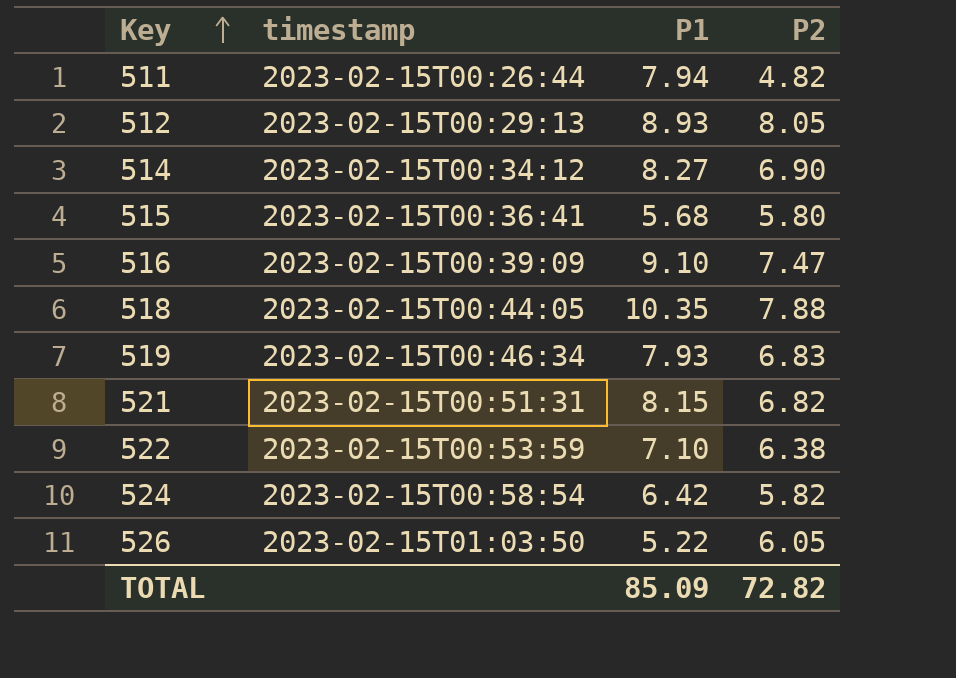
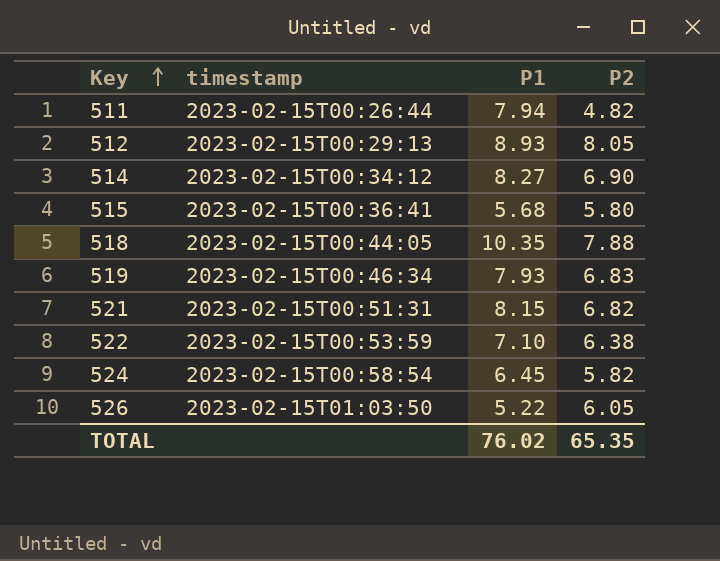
row 516: 2023-02-15T00:39:09 | 9.10 | 7.47 -> none
524 | P1: 6.42 -> 6.45
TOTAL | P1: 85.09 -> 76.02
TOTAL | P2: 72.82 -> 65.35

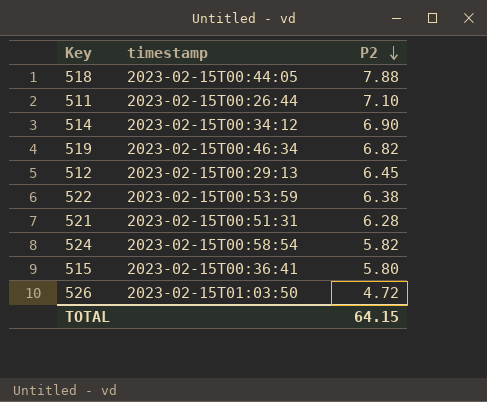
row order: Key ascending -> P2 descending
column P1 | position: 3 -> none
511 | P2: 4.82 -> 7.10
519 | P2: 6.83 -> 6.82
512 | P2: 8.05 -> 6.45
521 | P2: 6.82 -> 6.28
526 | P2: 6.05 -> 4.72
TOTAL | P2: 65.35 -> 64.15

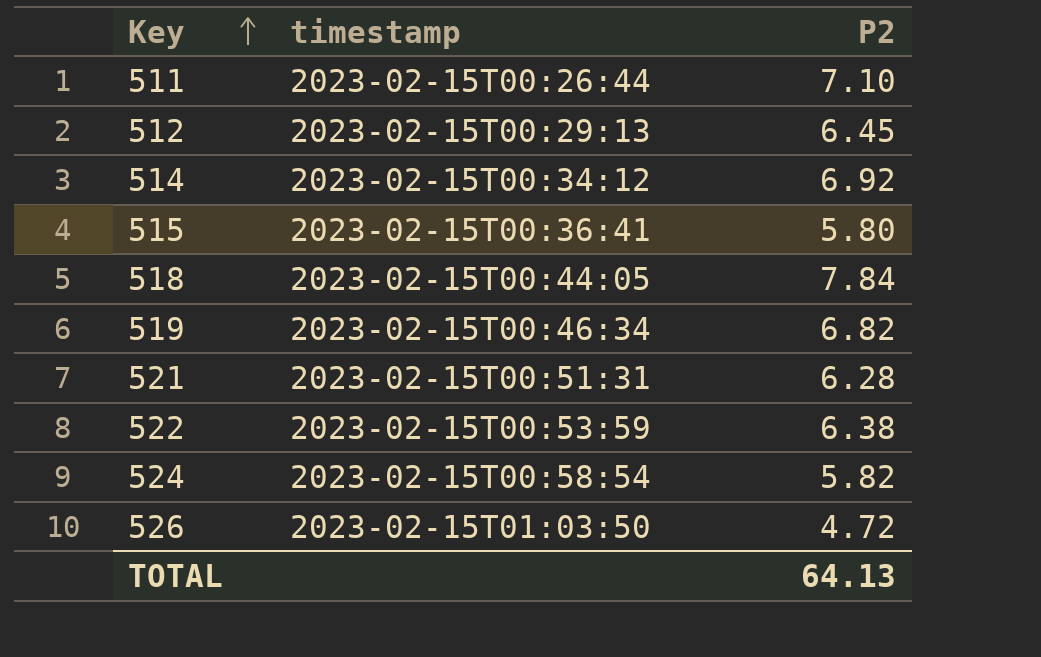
row order: P2 descending -> Key ascending
514 | P2: 6.90 -> 6.92
518 | P2: 7.88 -> 7.84
TOTAL | P2: 64.15 -> 64.13

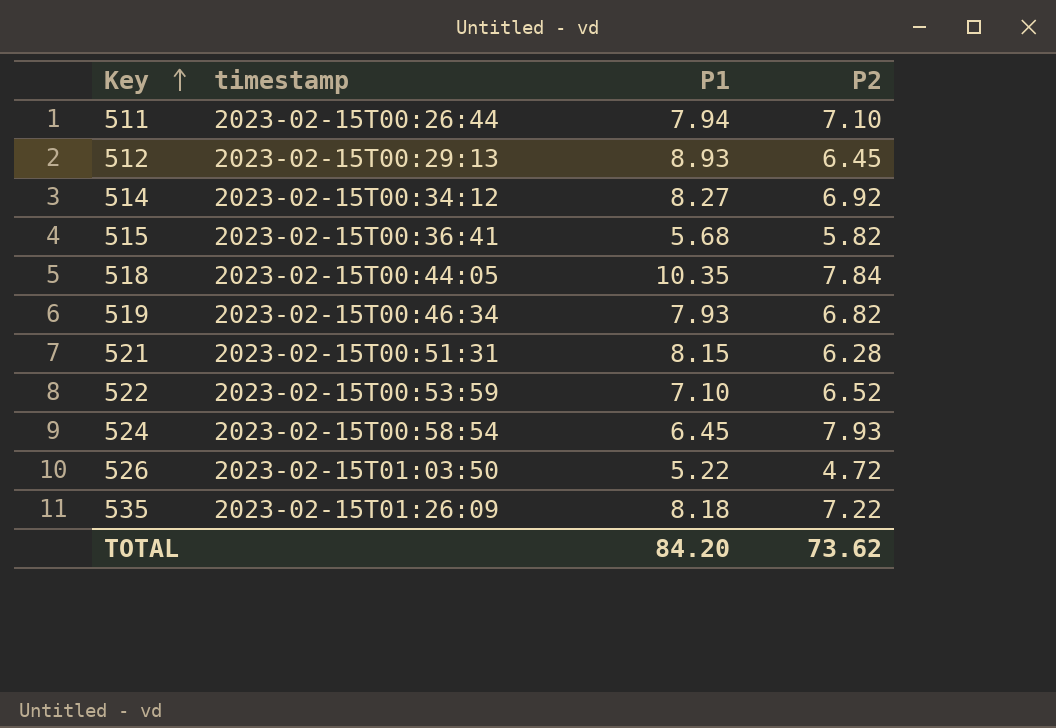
column P1 | position: none -> 3
515 | P2: 5.80 -> 5.82
522 | P2: 6.38 -> 6.52
524 | P2: 5.82 -> 7.93
row 535: none -> 2023-02-15T01:26:09 | 8.18 | 7.22
TOTAL | P2: 64.13 -> 73.62

